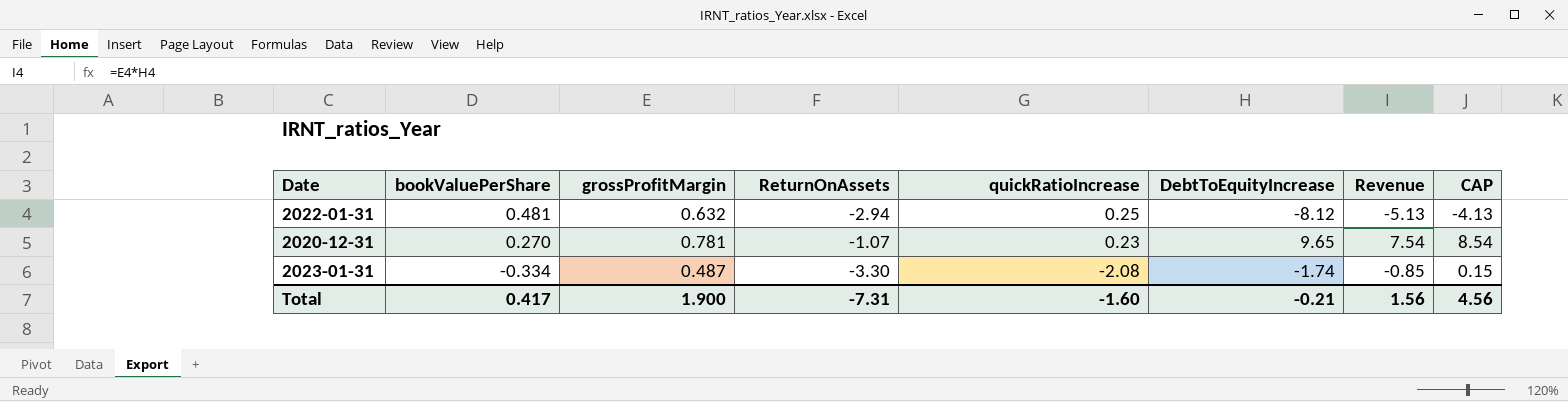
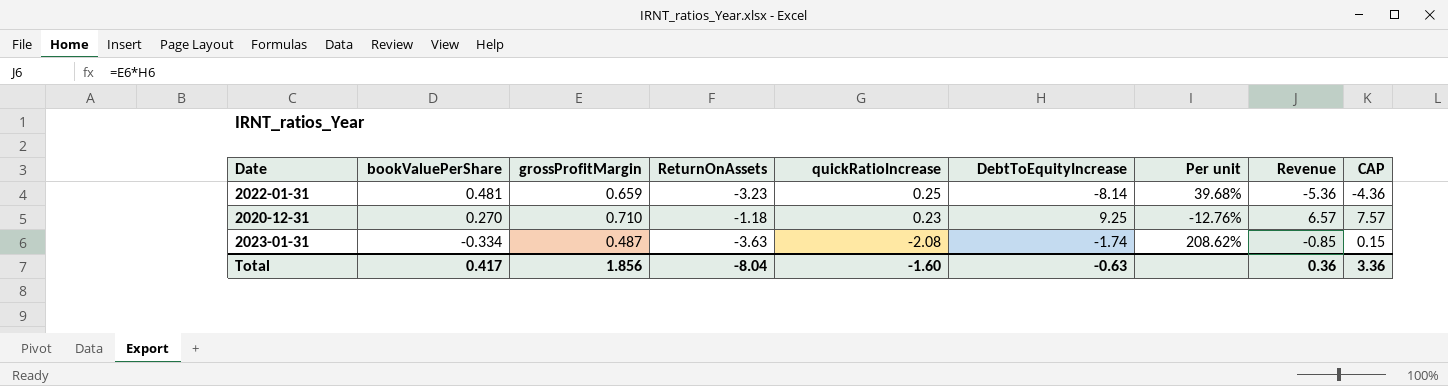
column Per unit | formula: none -> [ReturnOnAssets] / [DebtToEquityIncrease]
2022-01-31 | grossProfitMargin: 0.632 -> 0.659
2022-01-31 | ReturnOnAssets: -2.94 -> -3.23
2022-01-31 | DebtToEquityIncrease: -8.12 -> -8.14
2022-01-31 | Revenue: -5.13 -> -5.36
2022-01-31 | CAP: -4.13 -> -4.36
2020-12-31 | grossProfitMargin: 0.781 -> 0.710
2020-12-31 | ReturnOnAssets: -1.07 -> -1.18
2020-12-31 | DebtToEquityIncrease: 9.65 -> 9.25
2020-12-31 | Revenue: 7.54 -> 6.57
2020-12-31 | CAP: 8.54 -> 7.57
2023-01-31 | ReturnOnAssets: -3.30 -> -3.63
Total | grossProfitMargin: 1.900 -> 1.856
Total | ReturnOnAssets: -7.31 -> -8.04
Total | DebtToEquityIncrease: -0.21 -> -0.63
Total | Revenue: 1.56 -> 0.36
Total | CAP: 4.56 -> 3.36

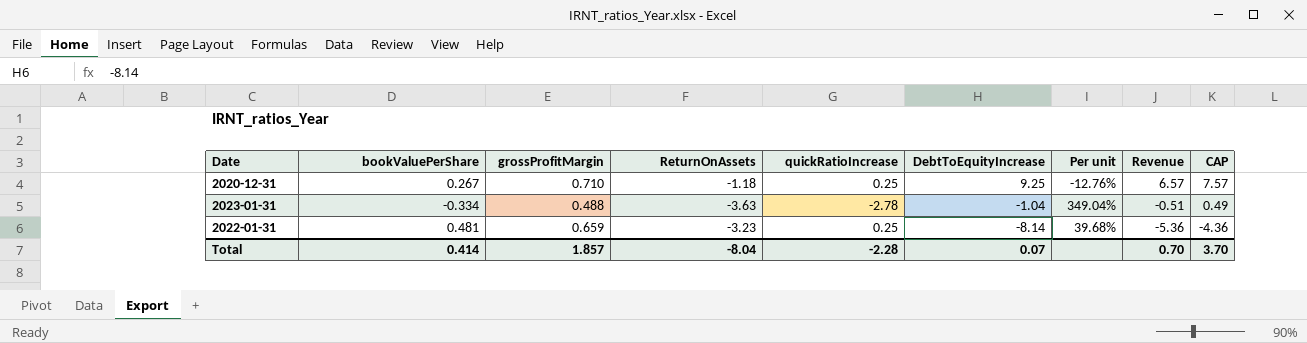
row order: bookValuePerShare descending -> DebtToEquityIncrease descending
2020-12-31 | bookValuePerShare: 0.270 -> 0.267
2020-12-31 | quickRatioIncrease: 0.23 -> 0.25
2023-01-31 | grossProfitMargin: 0.487 -> 0.488
2023-01-31 | quickRatioIncrease: -2.08 -> -2.78
2023-01-31 | DebtToEquityIncrease: -1.74 -> -1.04
2023-01-31 | Per unit: 208.62% -> 349.04%
2023-01-31 | Revenue: -0.85 -> -0.51
2023-01-31 | CAP: 0.15 -> 0.49
Total | bookValuePerShare: 0.417 -> 0.414
Total | grossProfitMargin: 1.856 -> 1.857
Total | quickRatioIncrease: -1.60 -> -2.28
Total | DebtToEquityIncrease: -0.63 -> 0.07
Total | Revenue: 0.36 -> 0.70
Total | CAP: 3.36 -> 3.70

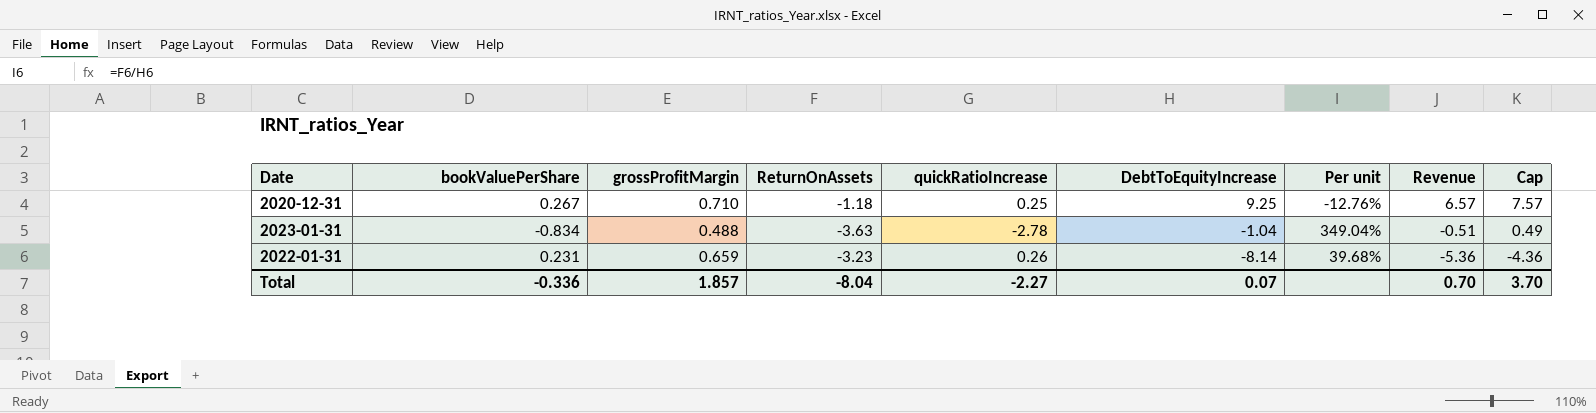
column name: CAP -> Cap
2023-01-31 | bookValuePerShare: -0.334 -> -0.834
2022-01-31 | bookValuePerShare: 0.481 -> 0.231
2022-01-31 | quickRatioIncrease: 0.25 -> 0.26
Total | bookValuePerShare: 0.414 -> -0.336
Total | quickRatioIncrease: -2.28 -> -2.27

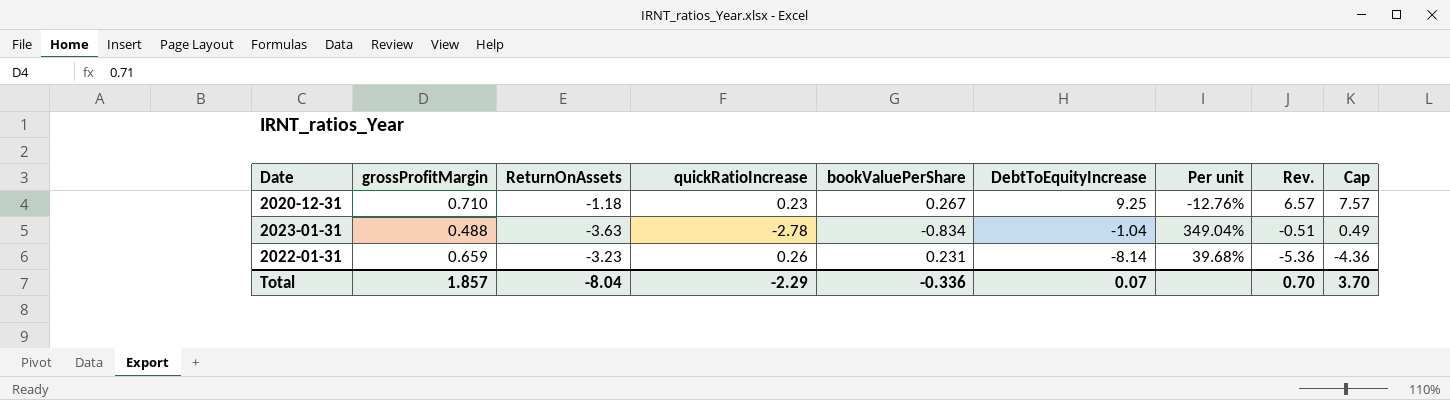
column bookValuePerShare | position: 2 -> 5
column name: Revenue -> Rev.
2020-12-31 | quickRatioIncrease: 0.25 -> 0.23
Total | quickRatioIncrease: -2.27 -> -2.29

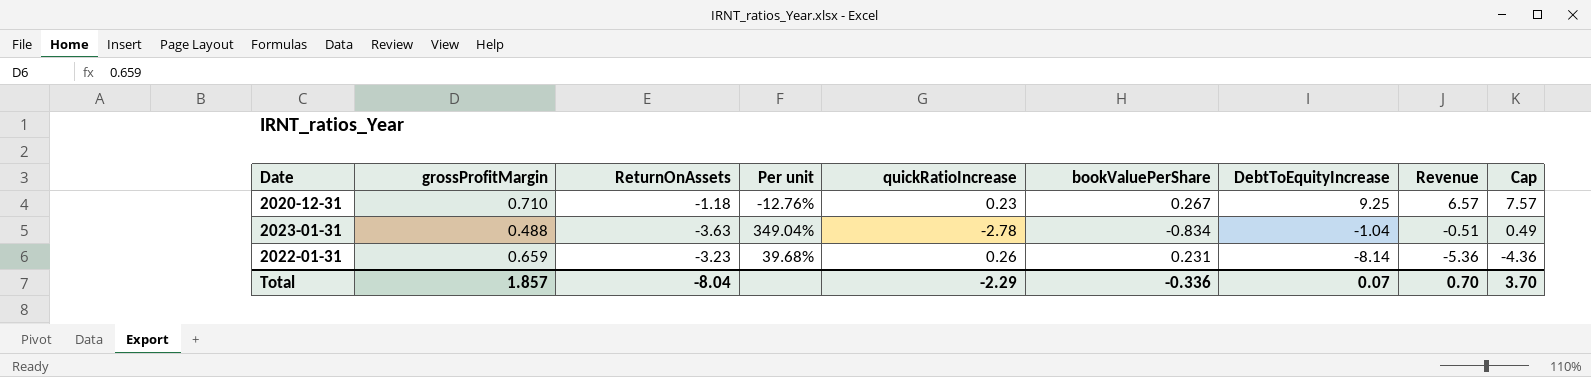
column Per unit | position: 7 -> 4
column name: Rev. -> Revenue

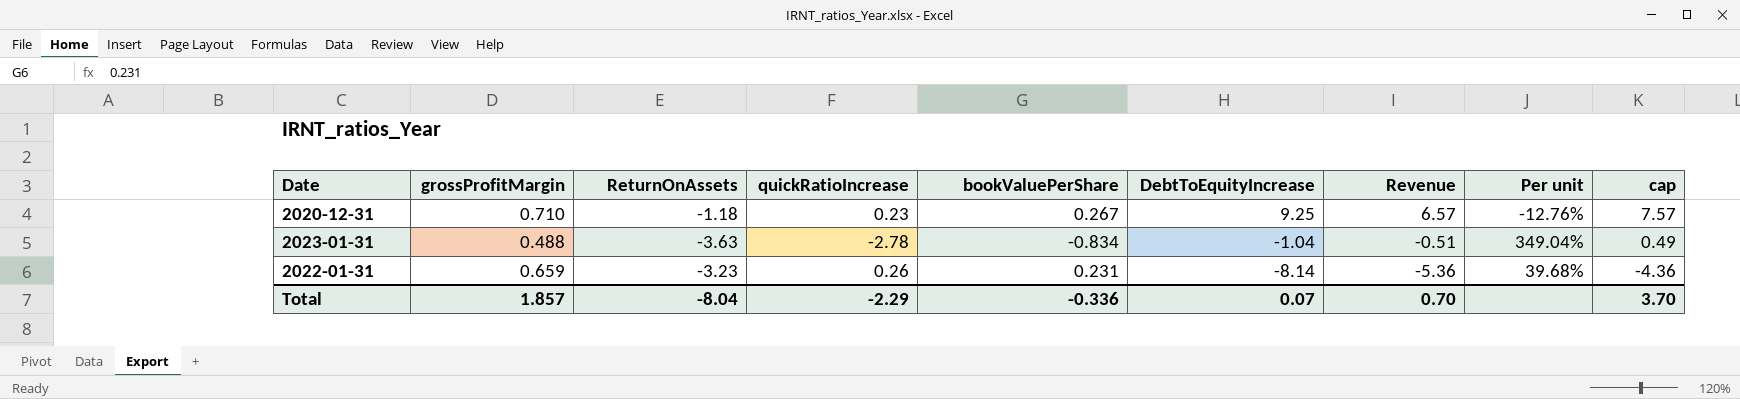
column Per unit | position: 4 -> 8
column name: Cap -> cap

